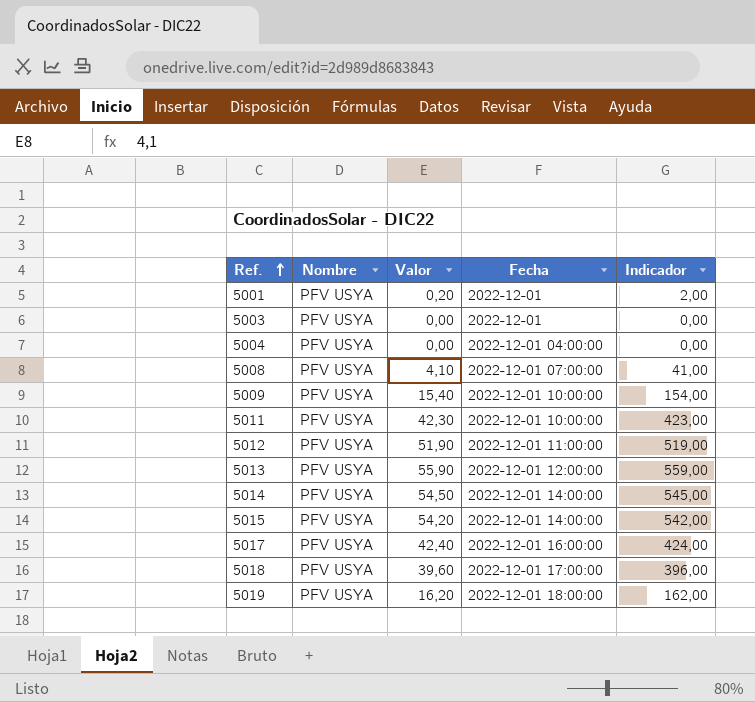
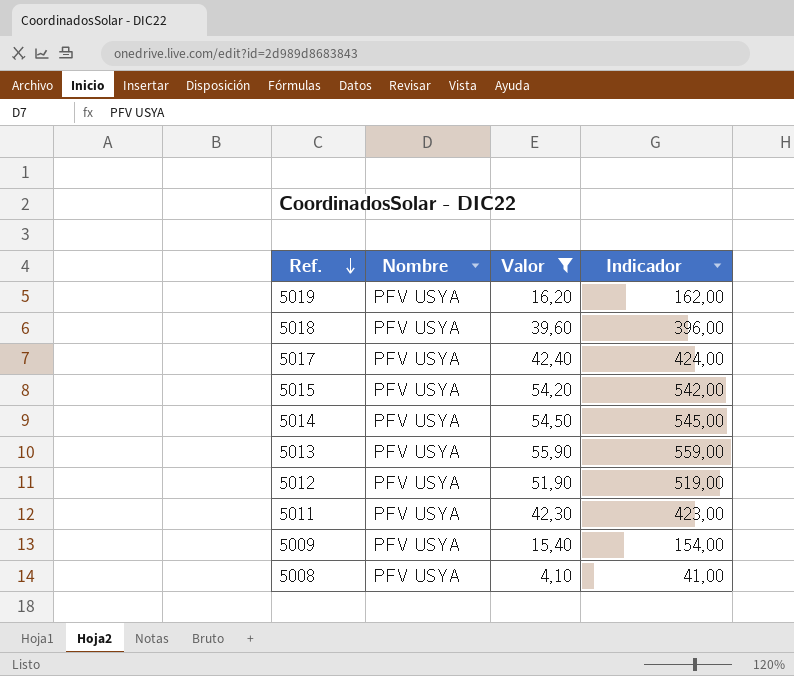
filter: none -> Valor >= 4,10
row order: Ref. ascending -> Ref. descending
column Fecha | position: 4 -> none

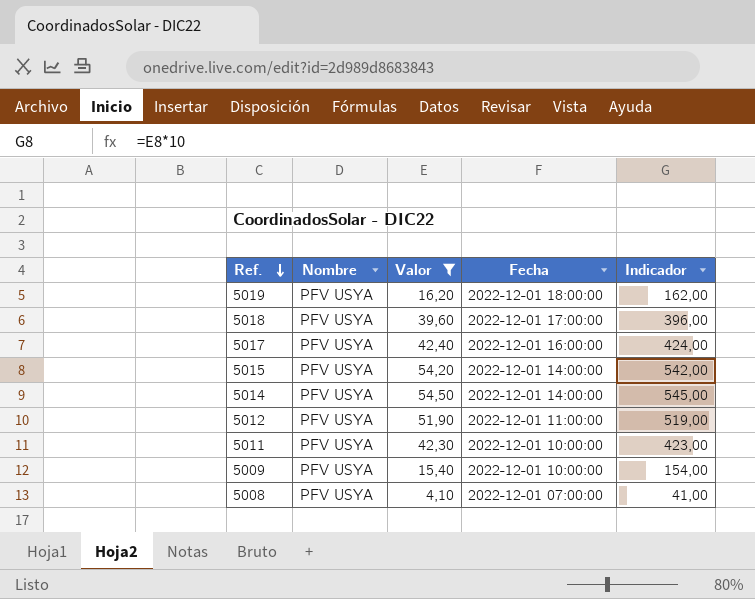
column Fecha | position: none -> 4
row 5013: PFV USYA | 55,90 | 559,00 -> none

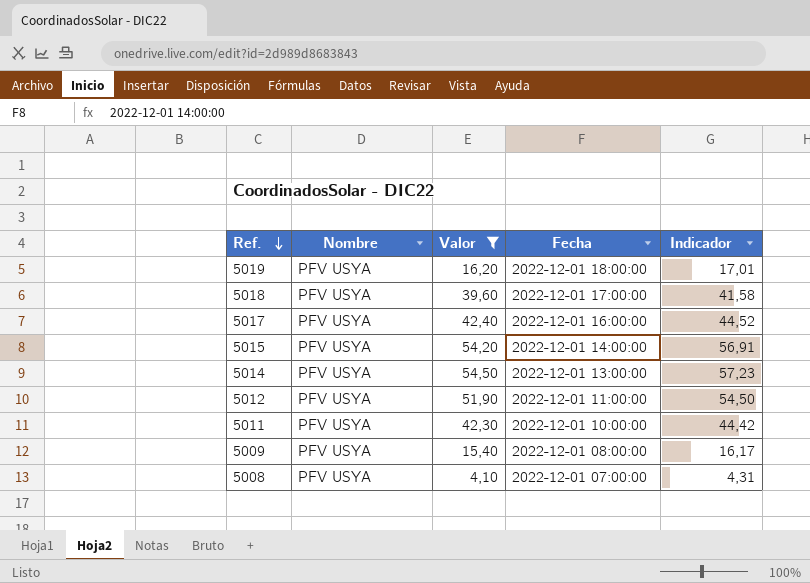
column Indicador | formula: [Valor] * 10 -> [Valor] * 1,05
5014 | Fecha: 2022-12-01 14:00:00 -> 2022-12-01 13:00:00
5009 | Fecha: 2022-12-01 10:00:00 -> 2022-12-01 08:00:00

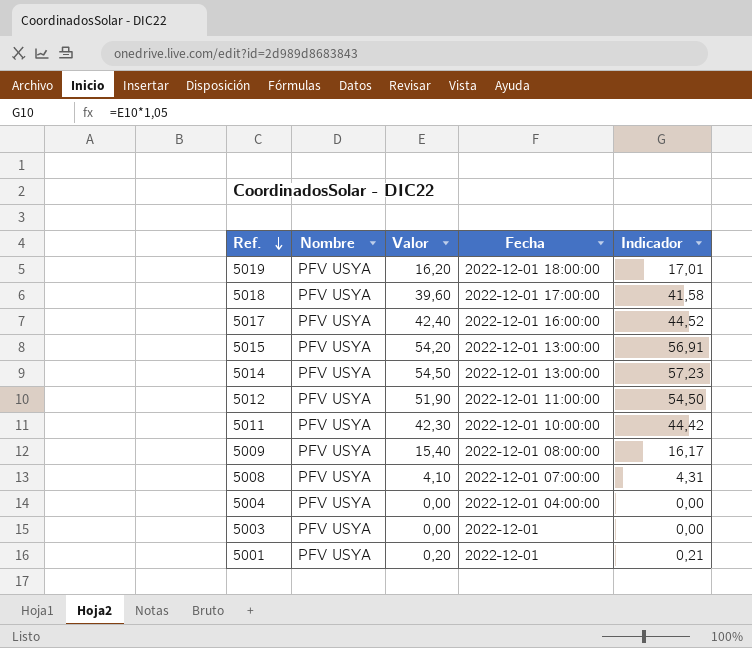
filter: Valor >= 4,10 -> none
5015 | Fecha: 2022-12-01 14:00:00 -> 2022-12-01 13:00:00

